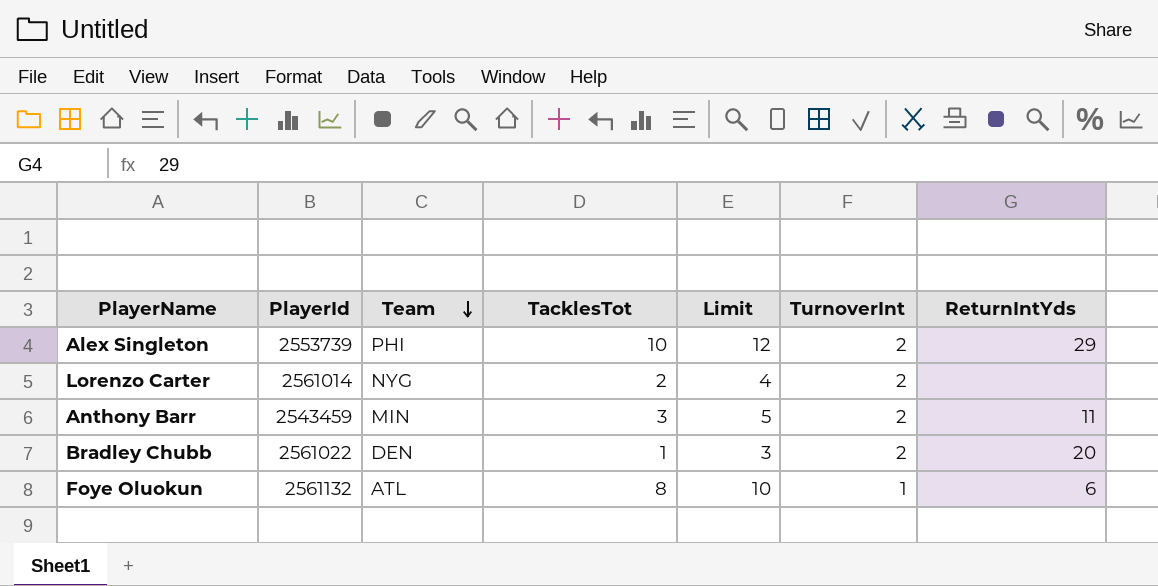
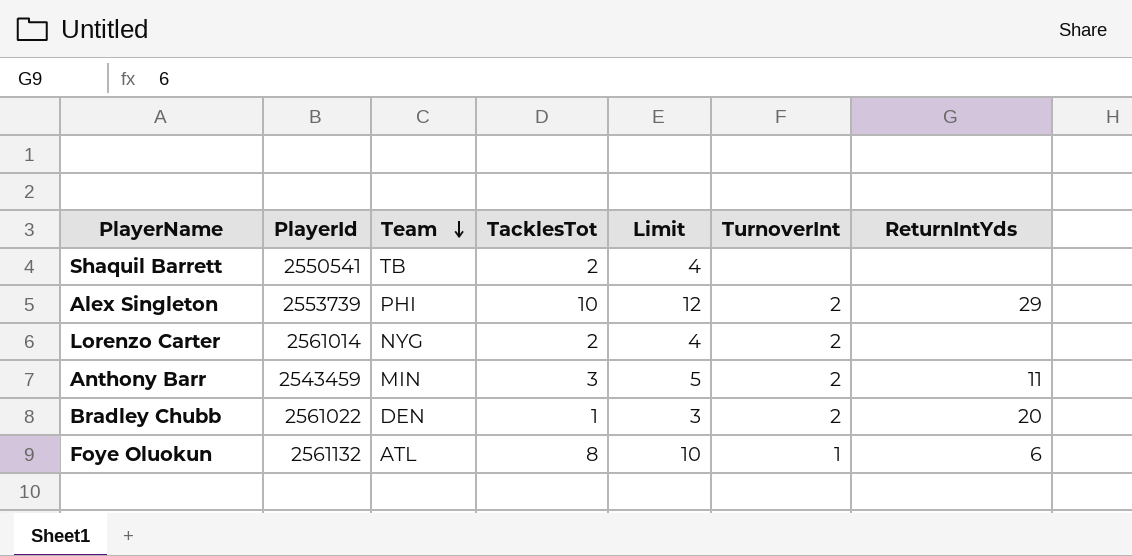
row Shaquil Barrett: none -> 2550541 | TB | 2 | 4 | none | none

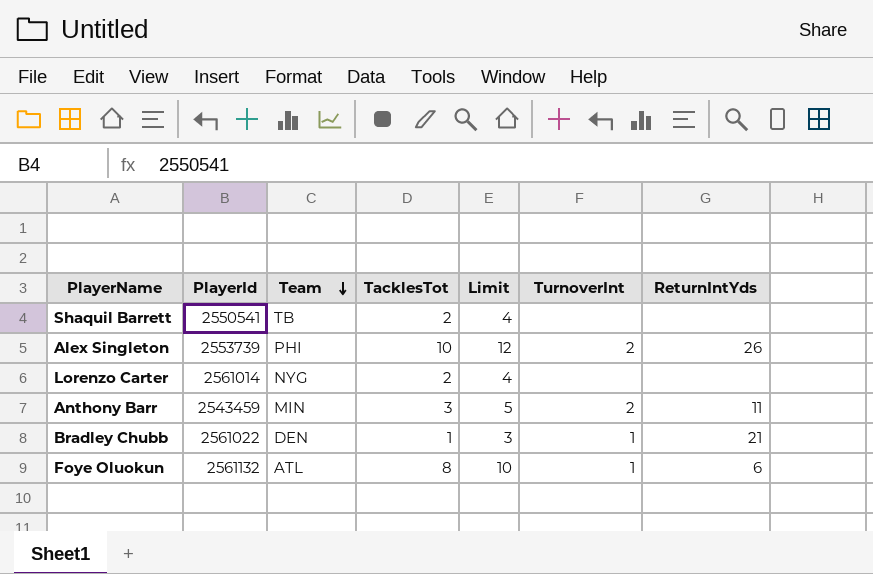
Alex Singleton | ReturnIntYds: 29 -> 26
Lorenzo Carter | TurnoverInt: 2 -> none
Bradley Chubb | TurnoverInt: 2 -> 1
Bradley Chubb | ReturnIntYds: 20 -> 21

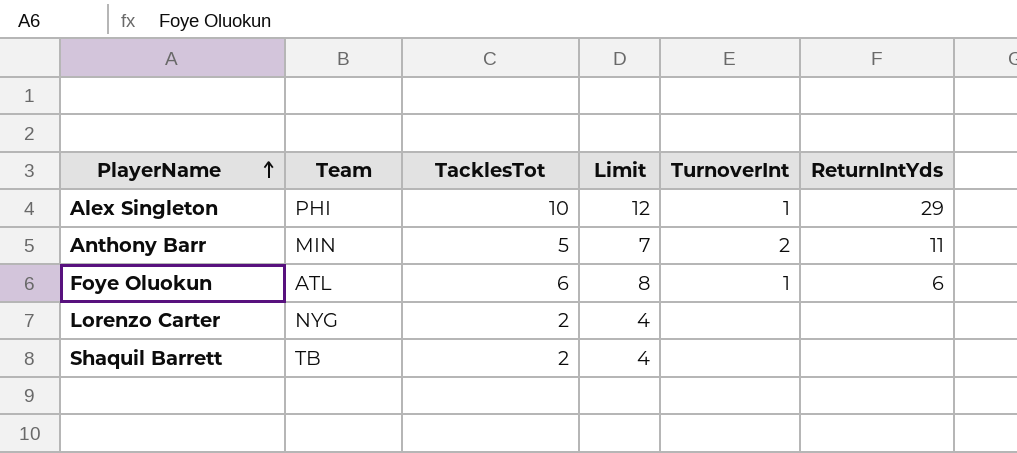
row order: Team descending -> PlayerName ascending
column PlayerId | position: 2 -> none
row Bradley Chubb: 2561022 | DEN | 1 | 3 | 1 | 21 -> none
Alex Singleton | TurnoverInt: 2 -> 1
Alex Singleton | ReturnIntYds: 26 -> 29
Anthony Barr | TacklesTot: 3 -> 5
Anthony Barr | Limit: 5 -> 7
Foye Oluokun | TacklesTot: 8 -> 6
Foye Oluokun | Limit: 10 -> 8

